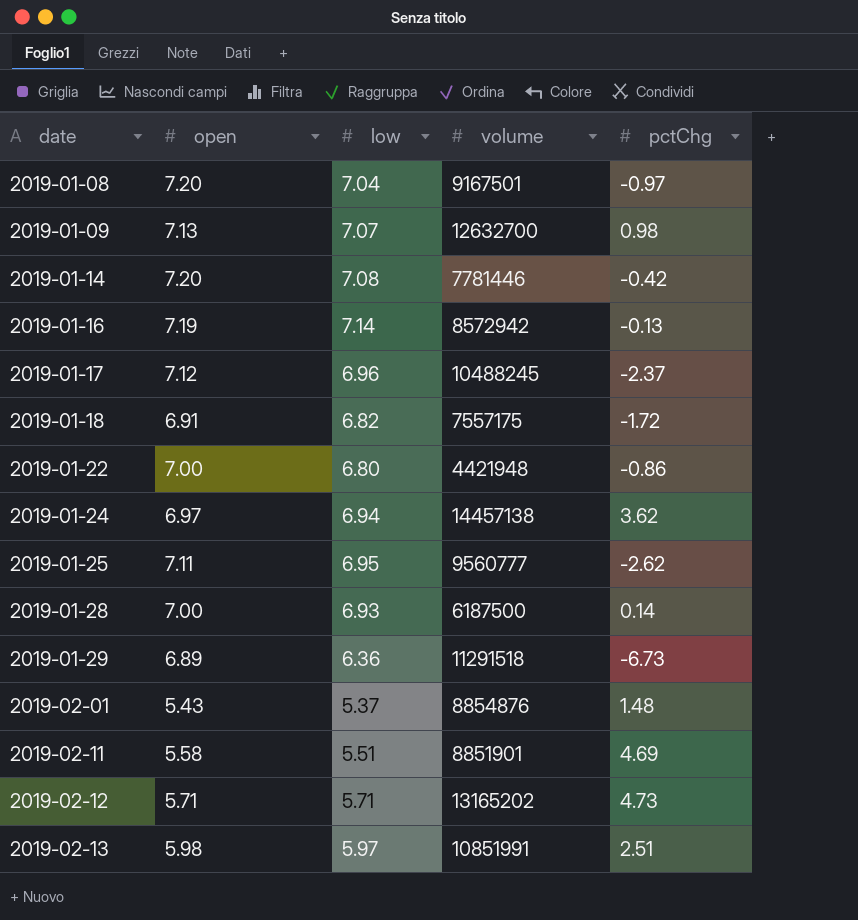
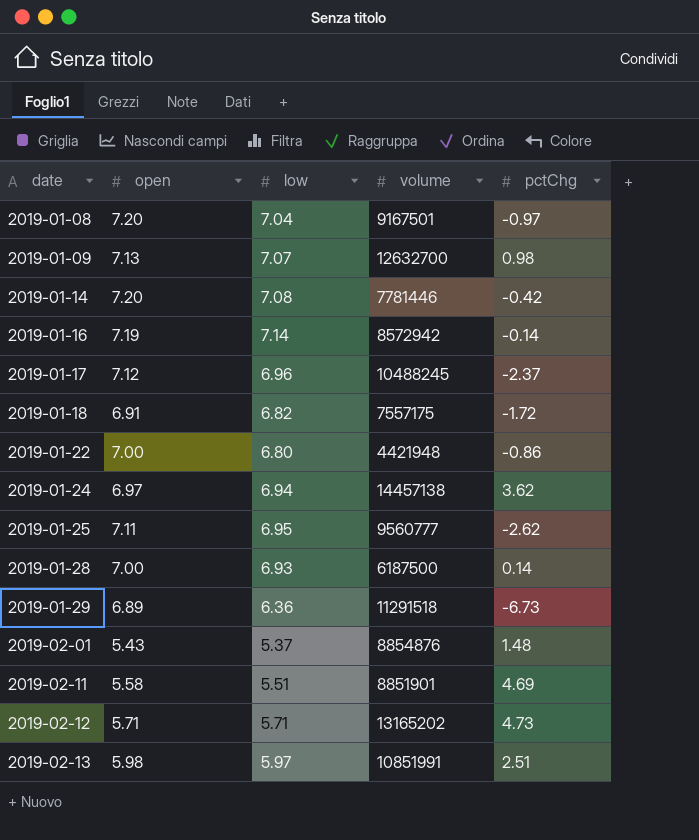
2019-01-16 | pctChg: -0.13 -> -0.14

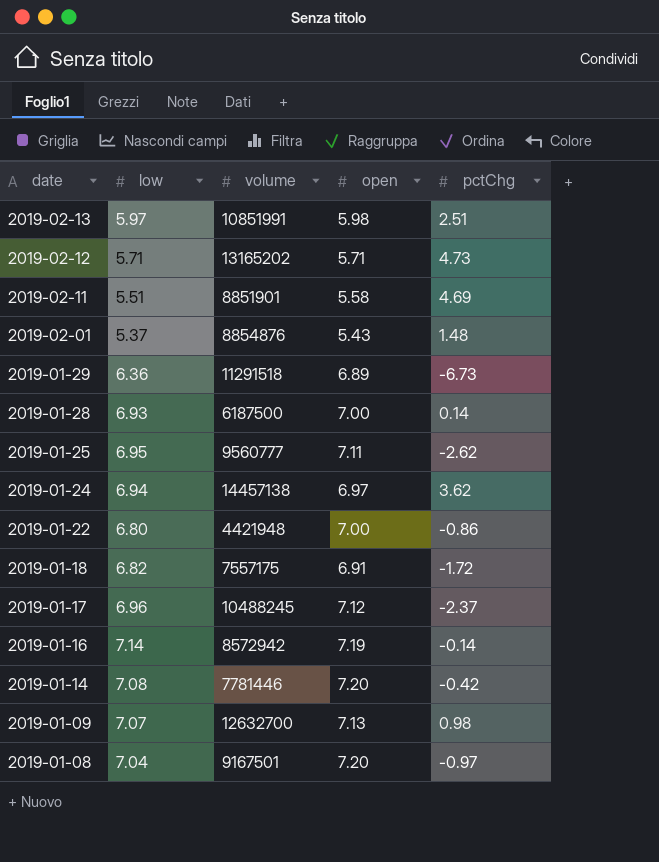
row order: date ascending -> date descending
column open | position: 2 -> 4

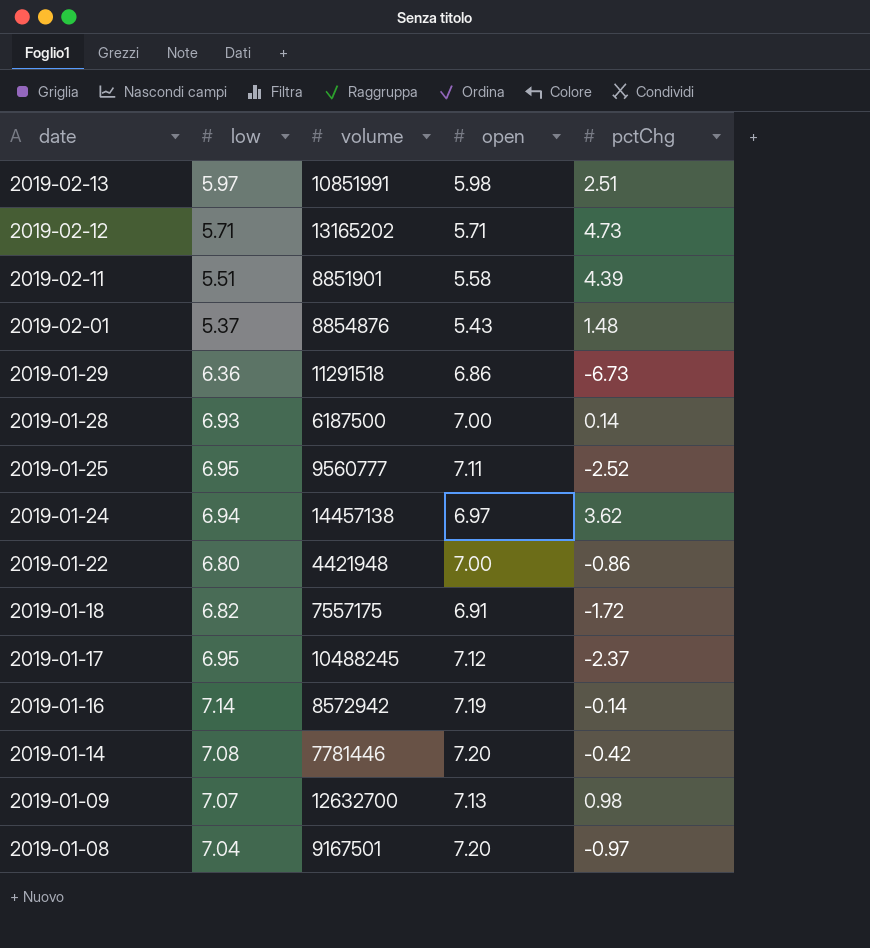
2019-02-11 | pctChg: 4.69 -> 4.39
2019-01-29 | open: 6.89 -> 6.86
2019-01-25 | pctChg: -2.62 -> -2.52
2019-01-17 | low: 6.96 -> 6.95

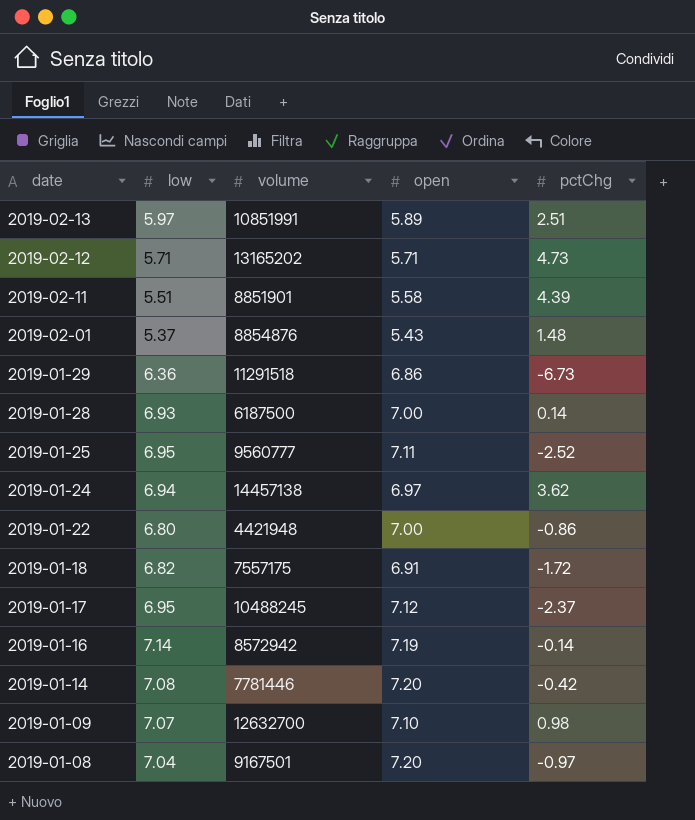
2019-02-13 | open: 5.98 -> 5.89
2019-01-09 | open: 7.13 -> 7.10

